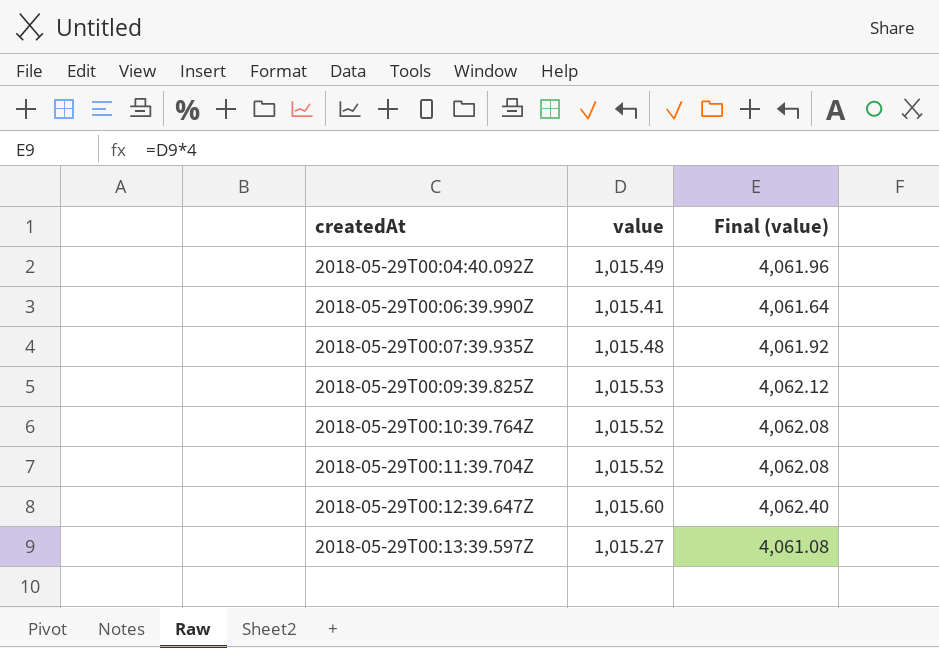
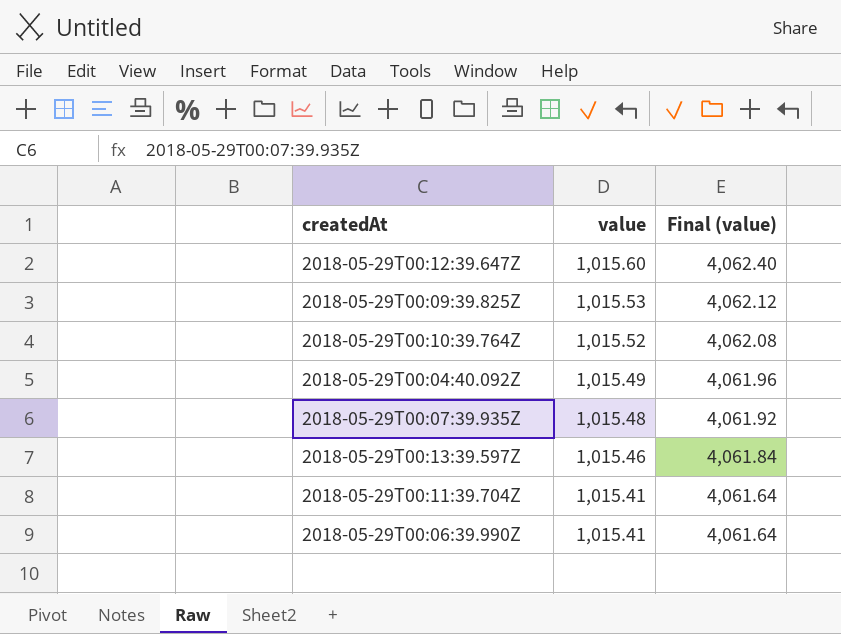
row order: createdAt ascending -> value descending
2018-05-29T00:13:39.597Z | value: 1,015.27 -> 1,015.46
2018-05-29T00:13:39.597Z | Final (value): 4,061.08 -> 4,061.84
2018-05-29T00:11:39.704Z | value: 1,015.52 -> 1,015.41
2018-05-29T00:11:39.704Z | Final (value): 4,062.08 -> 4,061.64

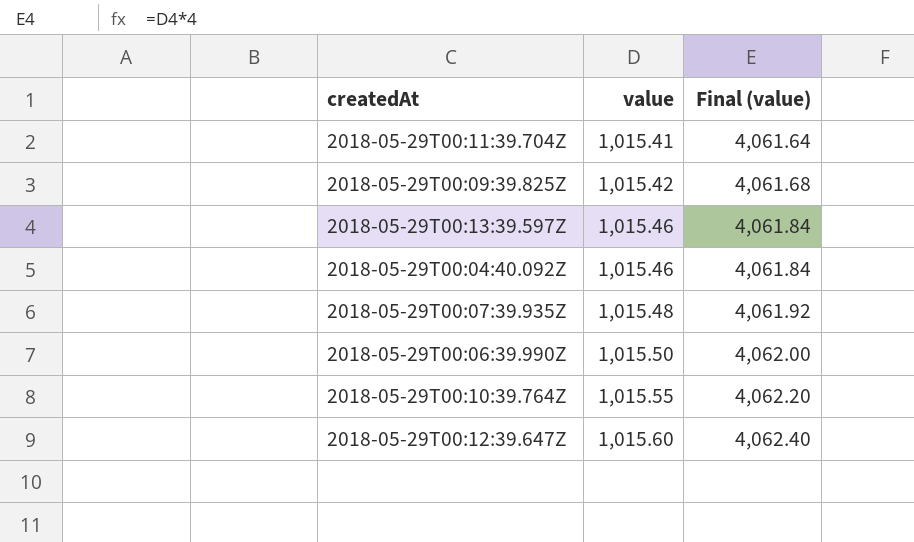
row order: value descending -> value ascending
2018-05-29T00:09:39.825Z | value: 1,015.53 -> 1,015.42
2018-05-29T00:09:39.825Z | Final (value): 4,062.12 -> 4,061.68
2018-05-29T00:04:40.092Z | value: 1,015.49 -> 1,015.46
2018-05-29T00:04:40.092Z | Final (value): 4,061.96 -> 4,061.84
2018-05-29T00:06:39.990Z | value: 1,015.41 -> 1,015.50
2018-05-29T00:06:39.990Z | Final (value): 4,061.64 -> 4,062.00
2018-05-29T00:10:39.764Z | value: 1,015.52 -> 1,015.55
2018-05-29T00:10:39.764Z | Final (value): 4,062.08 -> 4,062.20

